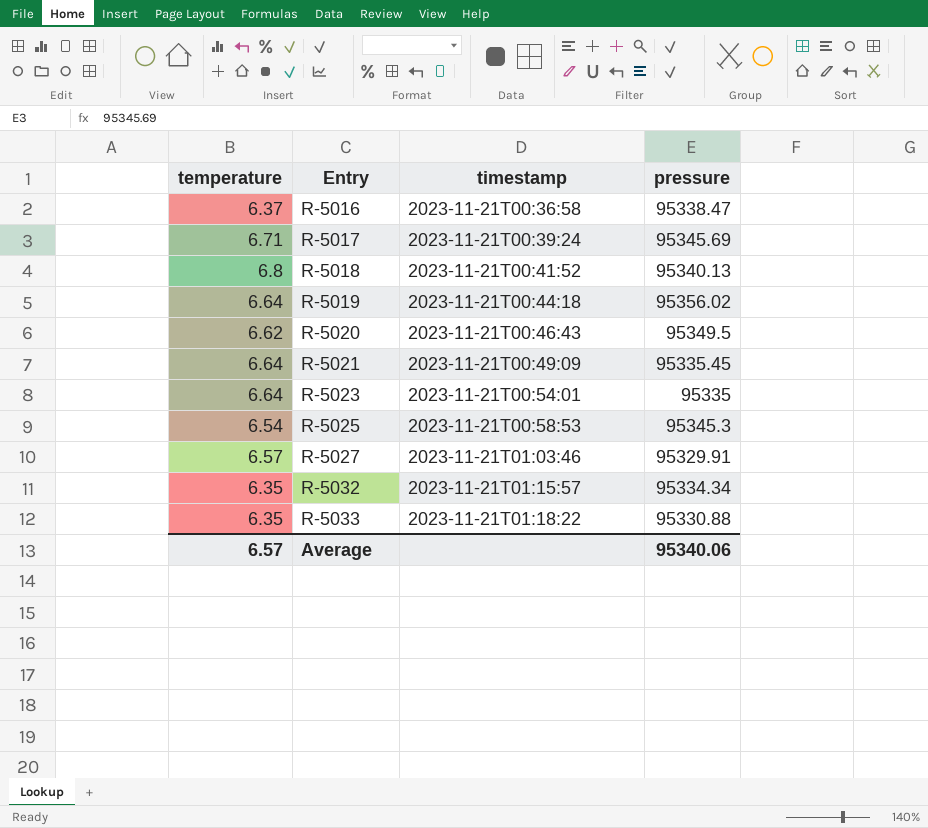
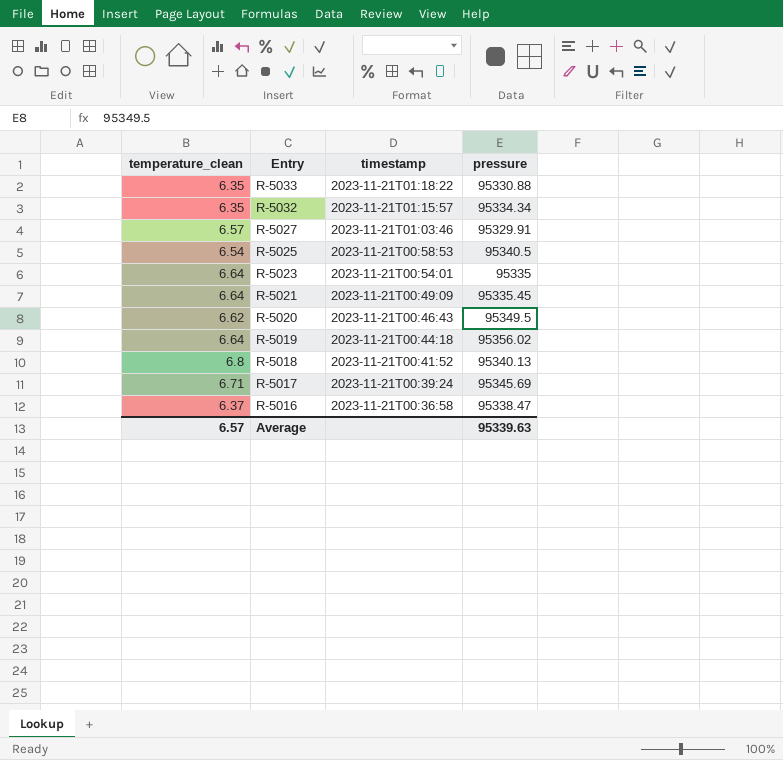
row order: Entry ascending -> Entry descending
column name: temperature -> temperature_clean
R-5025 | pressure: 95345.3 -> 95340.5
Average | pressure: 95340.06 -> 95339.63

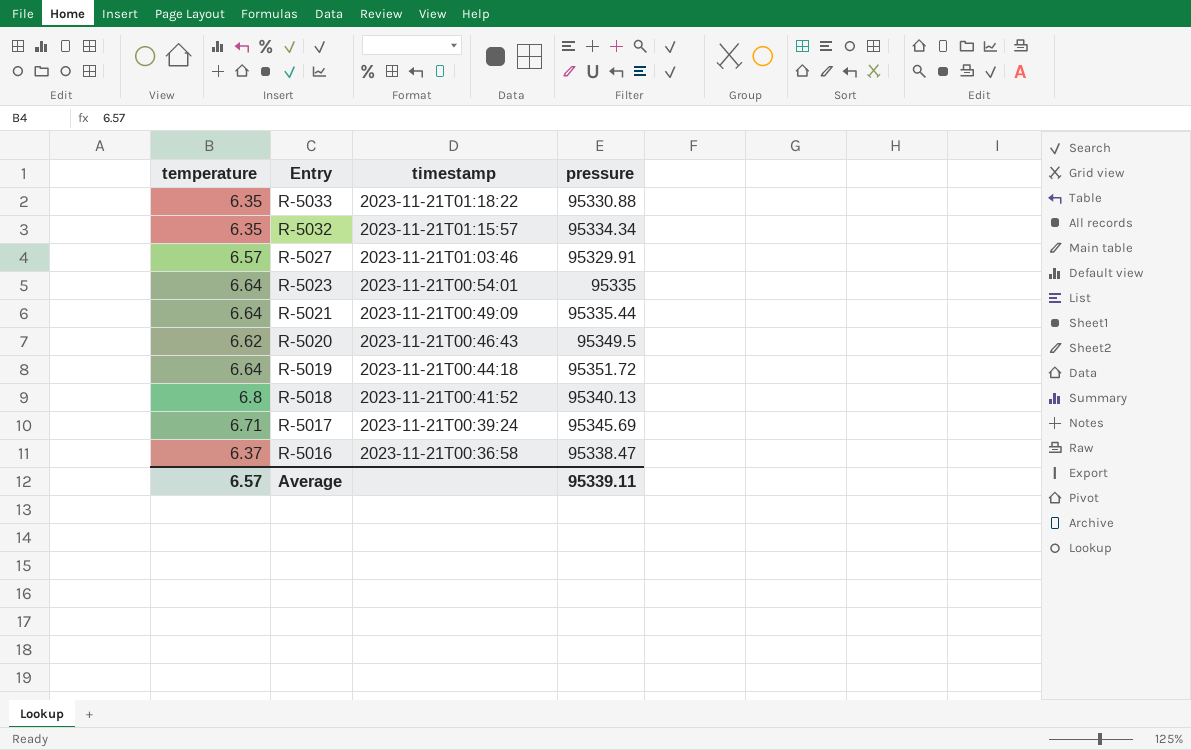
column name: temperature_clean -> temperature
row R-5025: 6.54 | 2023-11-21T00:58:53 | 95340.5 -> none
R-5021 | pressure: 95335.45 -> 95335.44
R-5019 | pressure: 95356.02 -> 95351.72
Average | pressure: 95339.63 -> 95339.11

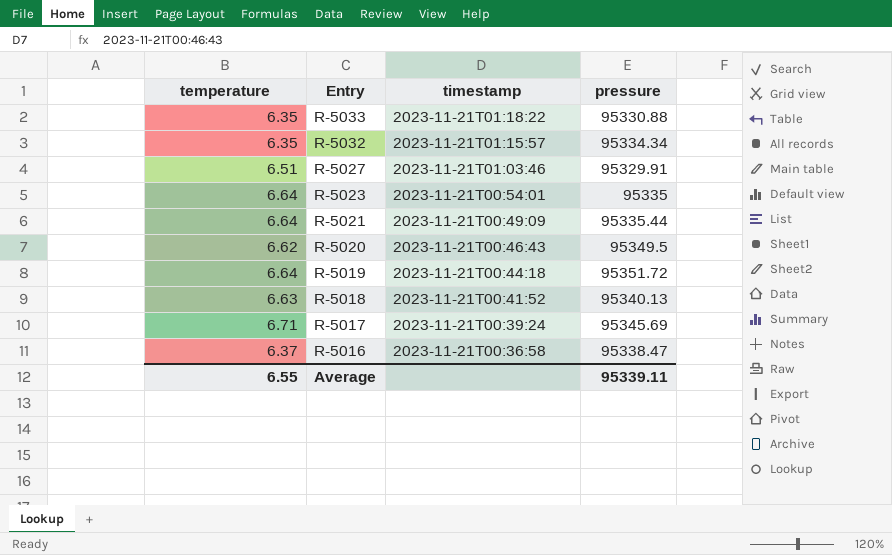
R-5027 | temperature: 6.57 -> 6.51
R-5018 | temperature: 6.8 -> 6.63
Average | temperature: 6.57 -> 6.55

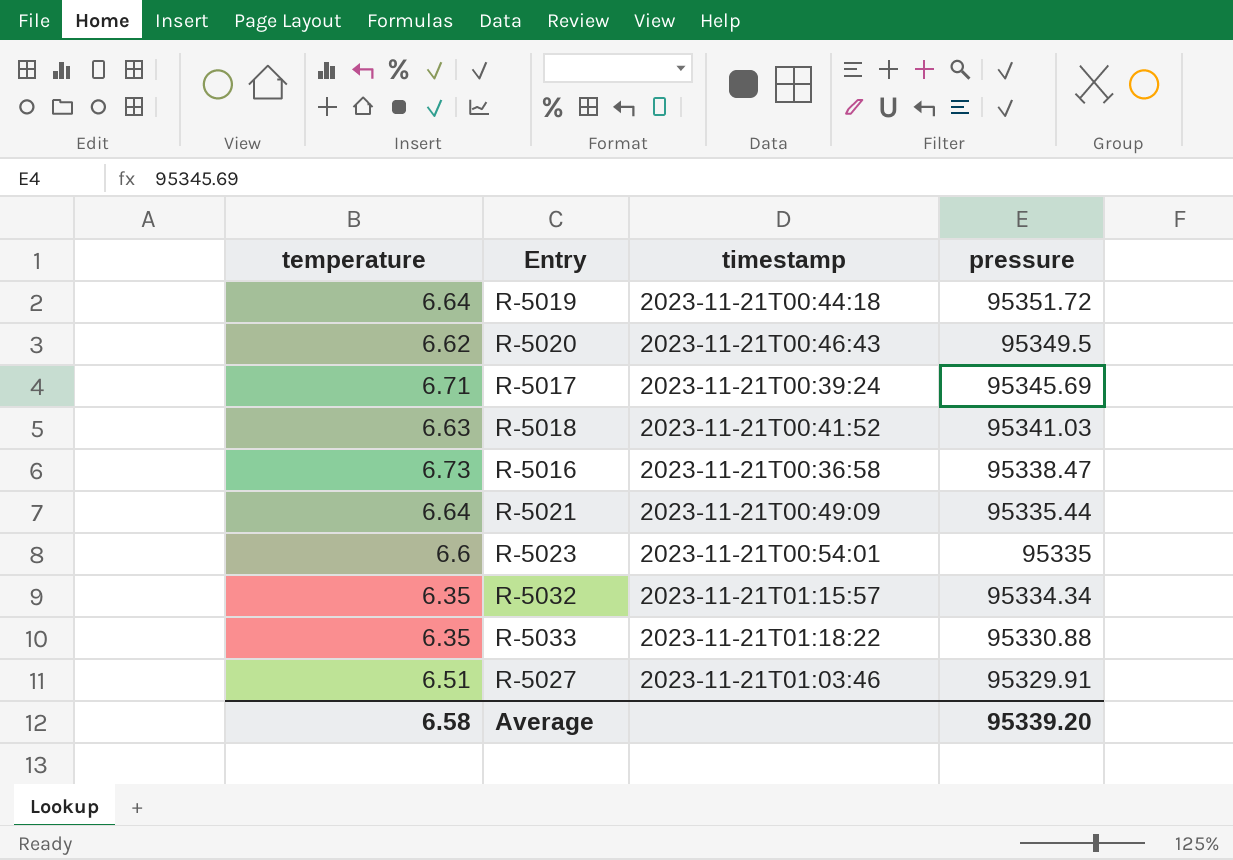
row order: Entry descending -> pressure descending
R-5018 | pressure: 95340.13 -> 95341.03
R-5016 | temperature: 6.37 -> 6.73
R-5023 | temperature: 6.64 -> 6.6
Average | temperature: 6.55 -> 6.58
Average | pressure: 95339.11 -> 95339.20

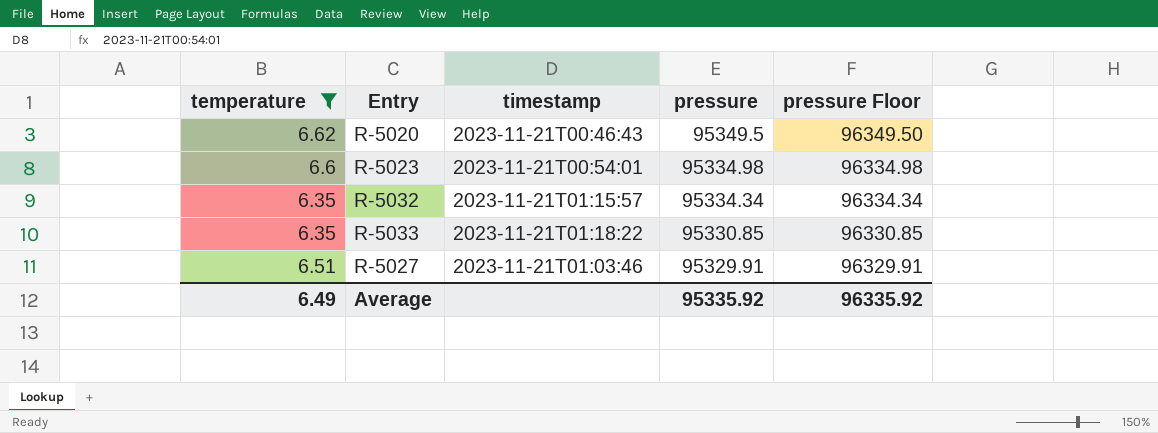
filter: none -> temperature <= 6.62
column pressure Floor | formula: none -> [pressure] + 1000
R-5023 | pressure: 95335 -> 95334.98
R-5033 | pressure: 95330.88 -> 95330.85
Average | temperature: 6.58 -> 6.49
Average | pressure: 95339.20 -> 95335.92

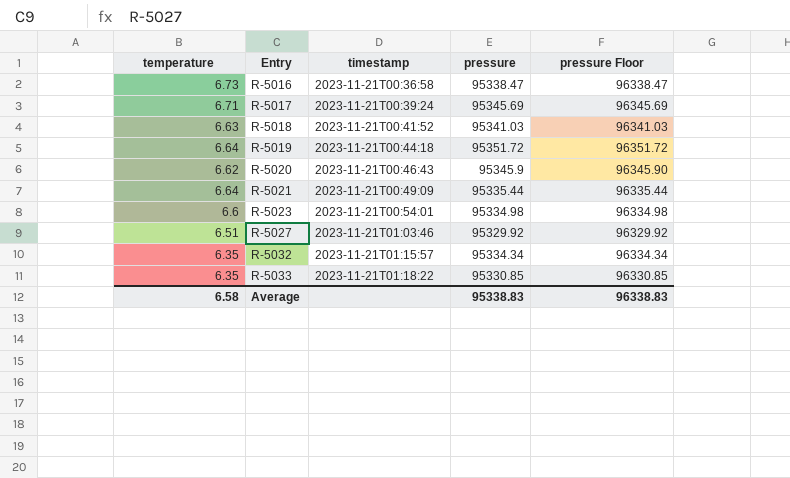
filter: temperature <= 6.62 -> none
row order: pressure descending -> Entry ascending
R-5020 | pressure: 95349.5 -> 95345.9
R-5020 | pressure Floor: 96349.50 -> 96345.90
R-5027 | pressure: 95329.91 -> 95329.92
R-5027 | pressure Floor: 96329.91 -> 96329.92
Average | temperature: 6.49 -> 6.58
Average | pressure: 95335.92 -> 95338.83
Average | pressure Floor: 96335.92 -> 96338.83

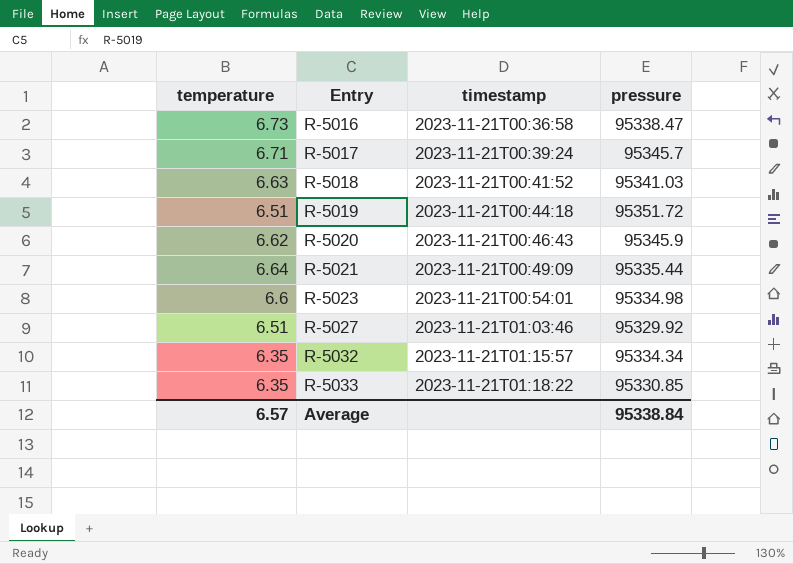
column pressure Floor | formula: [pressure] + 1000 -> none
R-5017 | pressure: 95345.69 -> 95345.7
R-5019 | temperature: 6.64 -> 6.51
Average | temperature: 6.58 -> 6.57
Average | pressure: 95338.83 -> 95338.84

